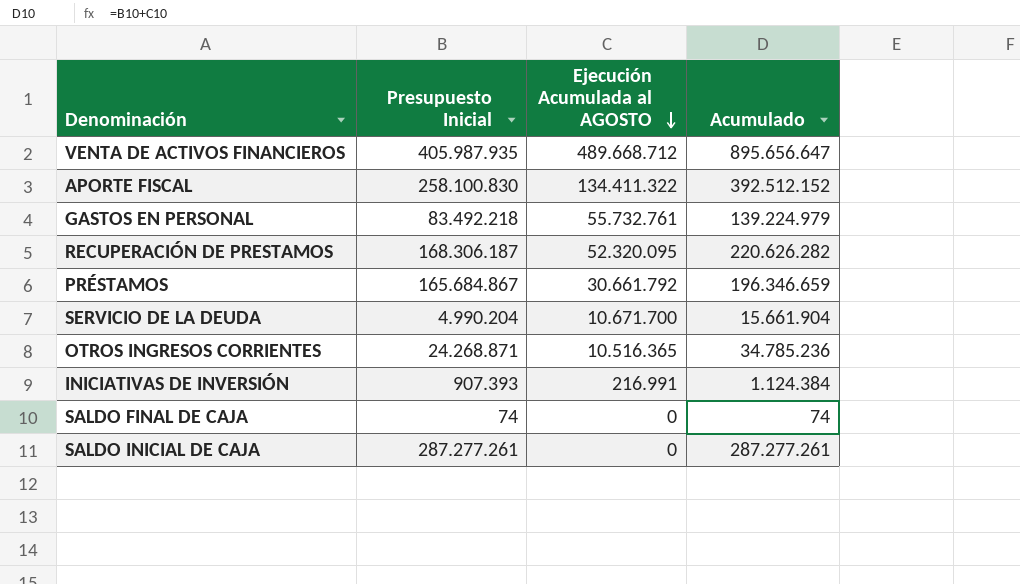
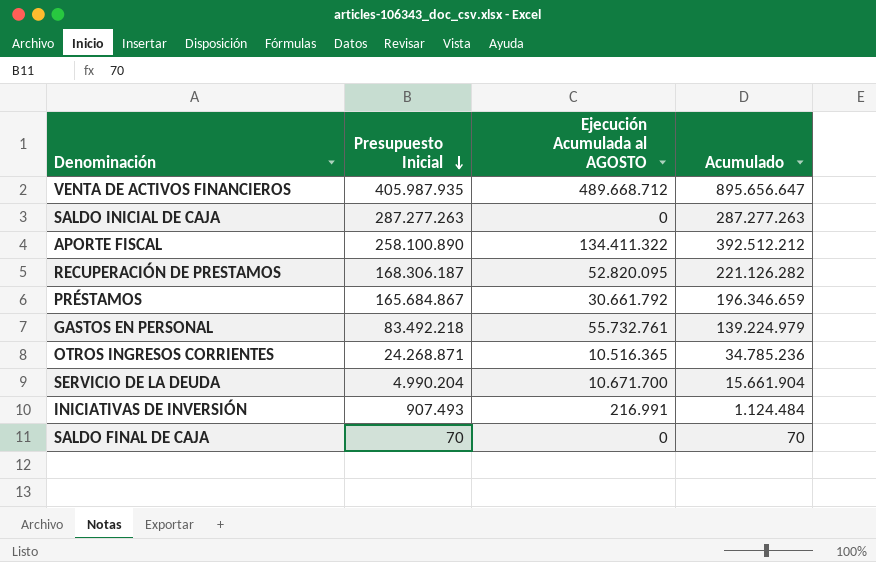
row order: Ejecución Acumulada al AGOSTO descending -> Presupuesto Inicial descending
SALDO INICIAL DE CAJA | Presupuesto Inicial: 287.277.261 -> 287.277.263
SALDO INICIAL DE CAJA | Acumulado: 287.277.261 -> 287.277.263
APORTE FISCAL | Presupuesto Inicial: 258.100.830 -> 258.100.890
APORTE FISCAL | Acumulado: 392.512.152 -> 392.512.212
RECUPERACIÓN DE PRESTAMOS | Ejecución Acumulada al AGOSTO: 52.320.095 -> 52.820.095
RECUPERACIÓN DE PRESTAMOS | Acumulado: 220.626.282 -> 221.126.282
INICIATIVAS DE INVERSIÓN | Presupuesto Inicial: 907.393 -> 907.493
INICIATIVAS DE INVERSIÓN | Acumulado: 1.124.384 -> 1.124.484
SALDO FINAL DE CAJA | Presupuesto Inicial: 74 -> 70
SALDO FINAL DE CAJA | Acumulado: 74 -> 70

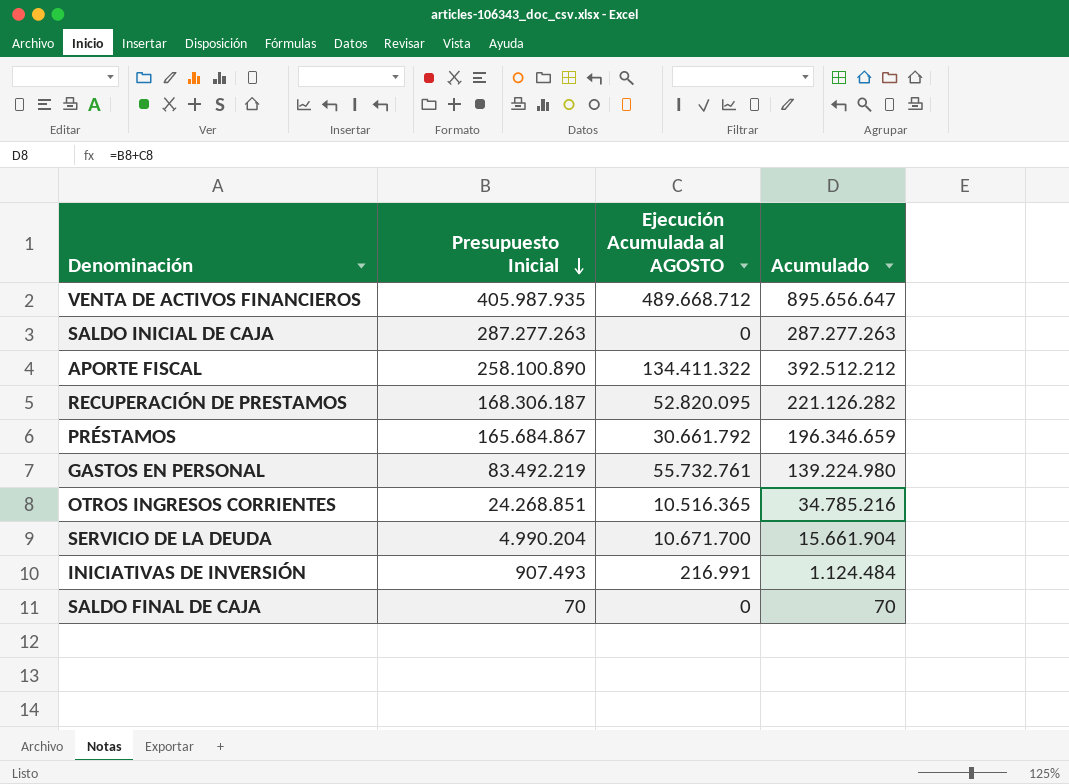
GASTOS EN PERSONAL | Presupuesto Inicial: 83.492.218 -> 83.492.219
GASTOS EN PERSONAL | Acumulado: 139.224.979 -> 139.224.980
OTROS INGRESOS CORRIENTES | Presupuesto Inicial: 24.268.871 -> 24.268.851
OTROS INGRESOS CORRIENTES | Acumulado: 34.785.236 -> 34.785.216

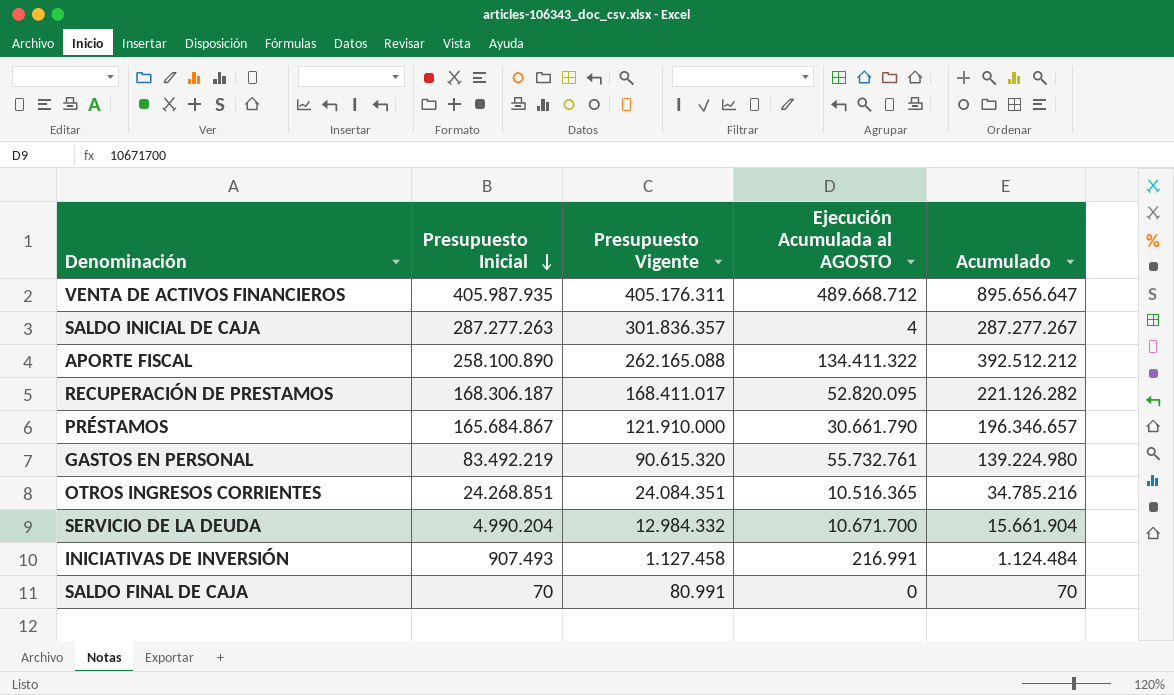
column Presupuesto Vigente | position: none -> 3
SALDO INICIAL DE CAJA | Ejecución Acumulada al AGOSTO: 0 -> 4
SALDO INICIAL DE CAJA | Acumulado: 287.277.263 -> 287.277.267
PRÉSTAMOS | Ejecución Acumulada al AGOSTO: 30.661.792 -> 30.661.790
PRÉSTAMOS | Acumulado: 196.346.659 -> 196.346.657

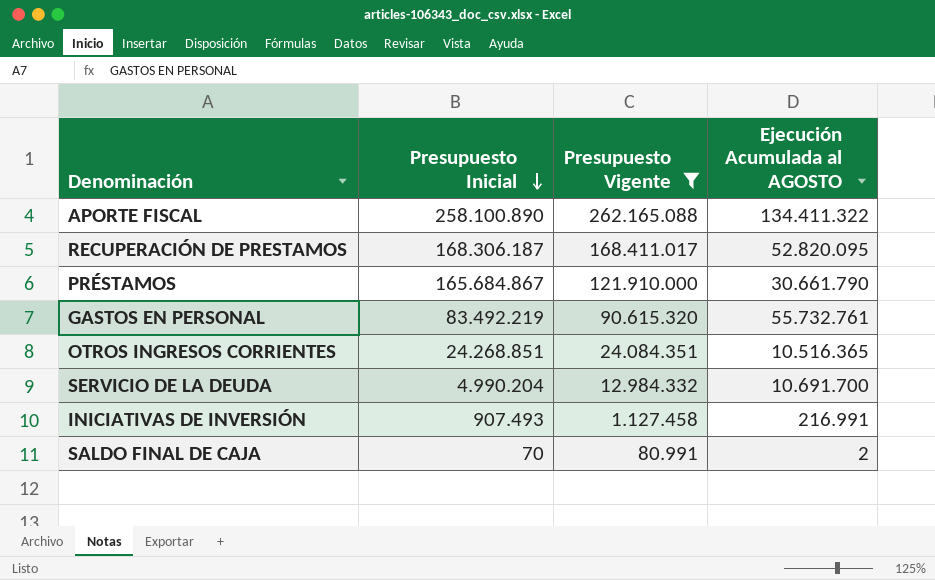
filter: none -> Presupuesto Vigente <= 262.165.088
column Acumulado | formula: [Presupuesto Inicial] + [Ejecución Acumulada al AGOSTO] -> none
SERVICIO DE LA DEUDA | Ejecución Acumulada al AGOSTO: 10.671.700 -> 10.691.700
SALDO FINAL DE CAJA | Ejecución Acumulada al AGOSTO: 0 -> 2

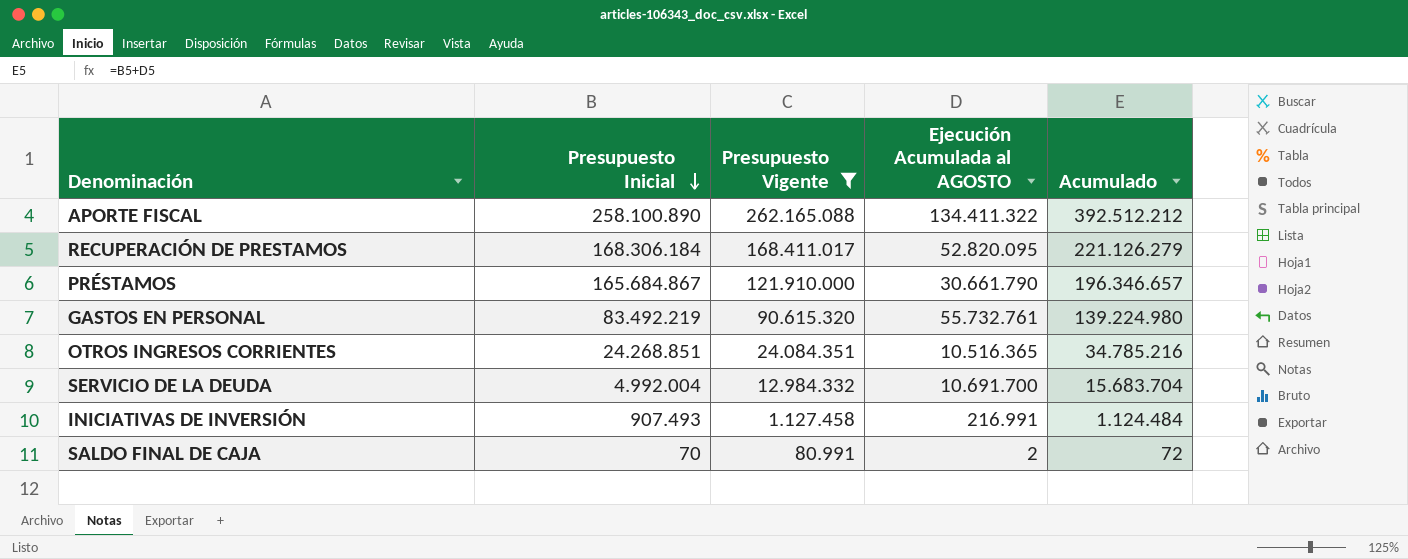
column Acumulado | formula: none -> [Presupuesto Inicial] + [Ejecución Acumulada al AGOSTO]
RECUPERACIÓN DE PRESTAMOS | Presupuesto Inicial: 168.306.187 -> 168.306.184
SERVICIO DE LA DEUDA | Presupuesto Inicial: 4.990.204 -> 4.992.004

